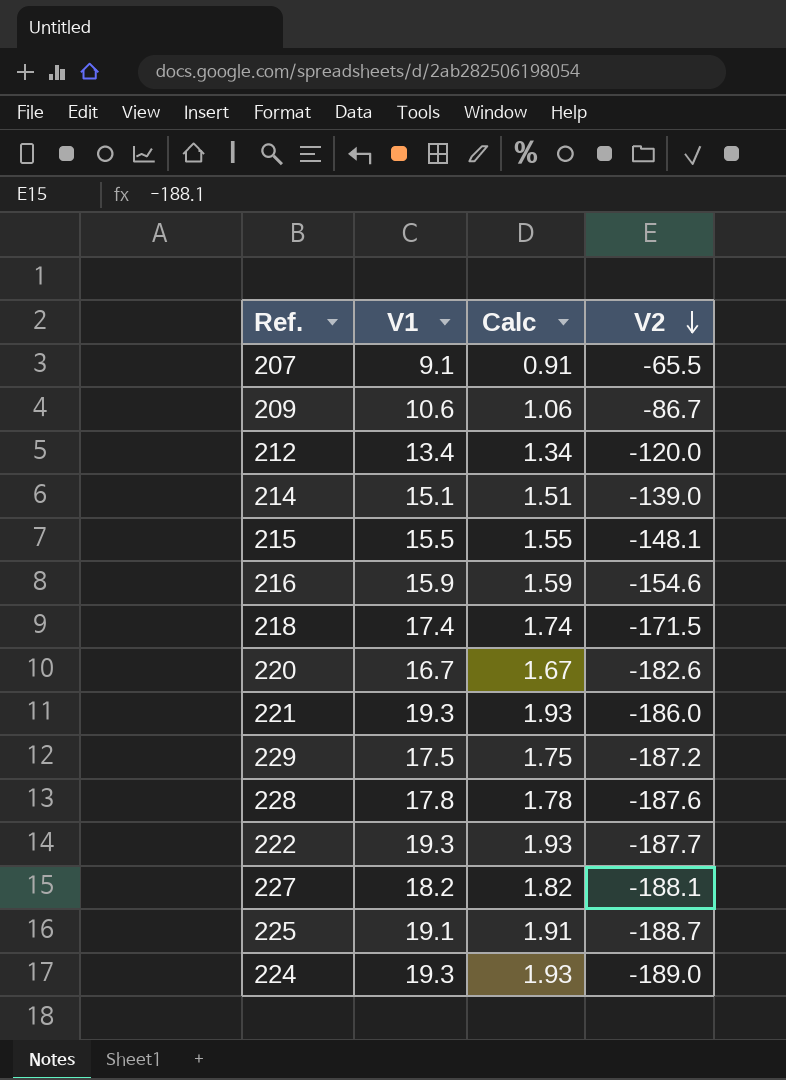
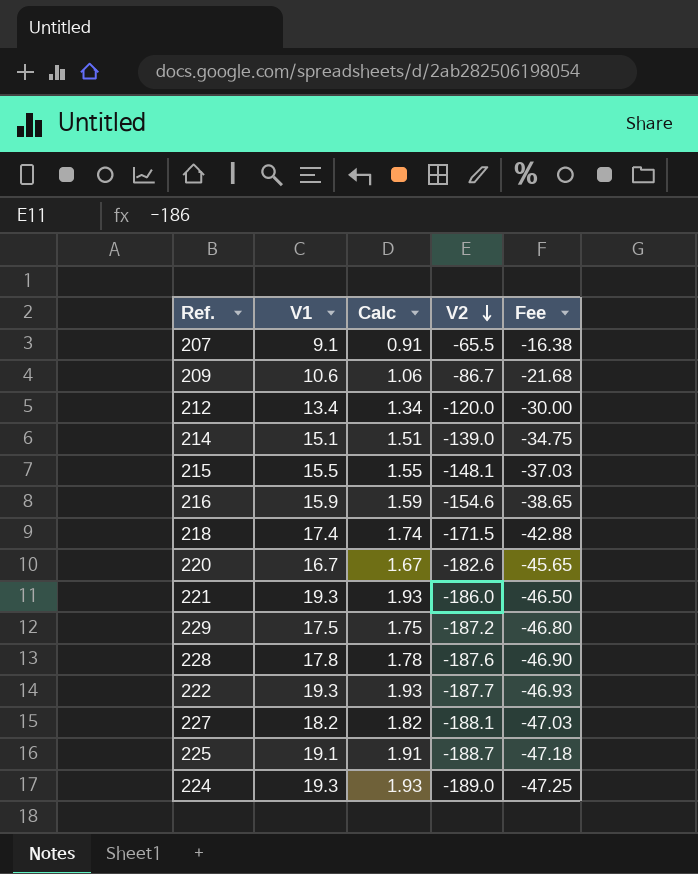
column Fee | formula: none -> [V2] * 0.25

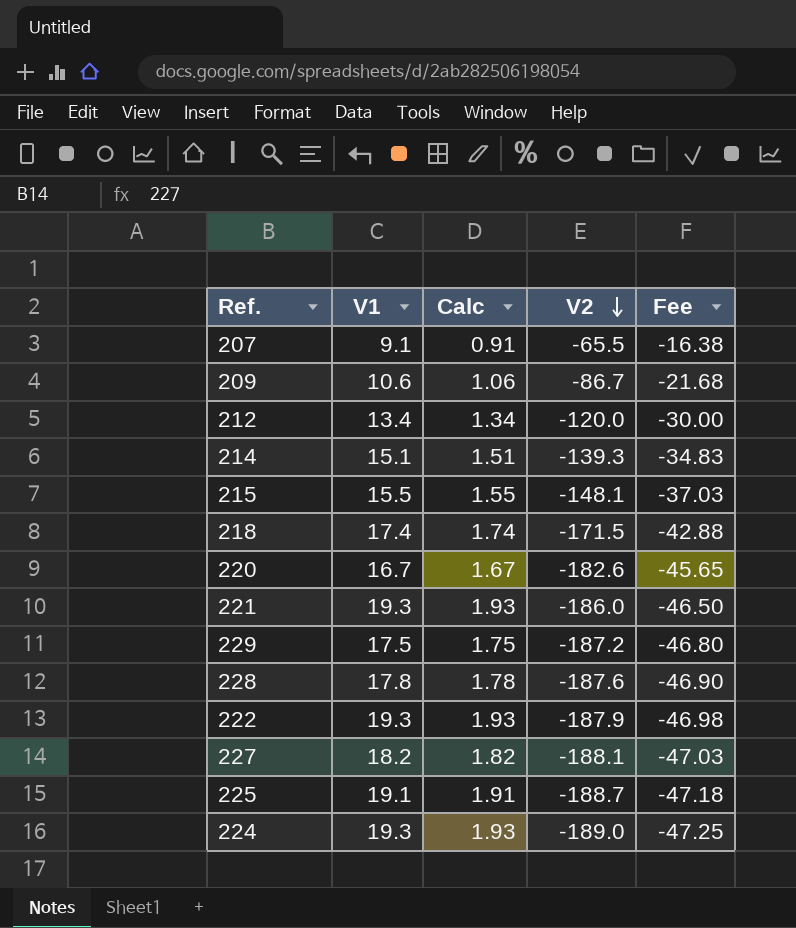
row 216: 15.9 | 1.59 | -154.6 | -38.65 -> none
214 | V2: -139.0 -> -139.3
214 | Fee: -34.75 -> -34.83
222 | V2: -187.7 -> -187.9
222 | Fee: -46.93 -> -46.98

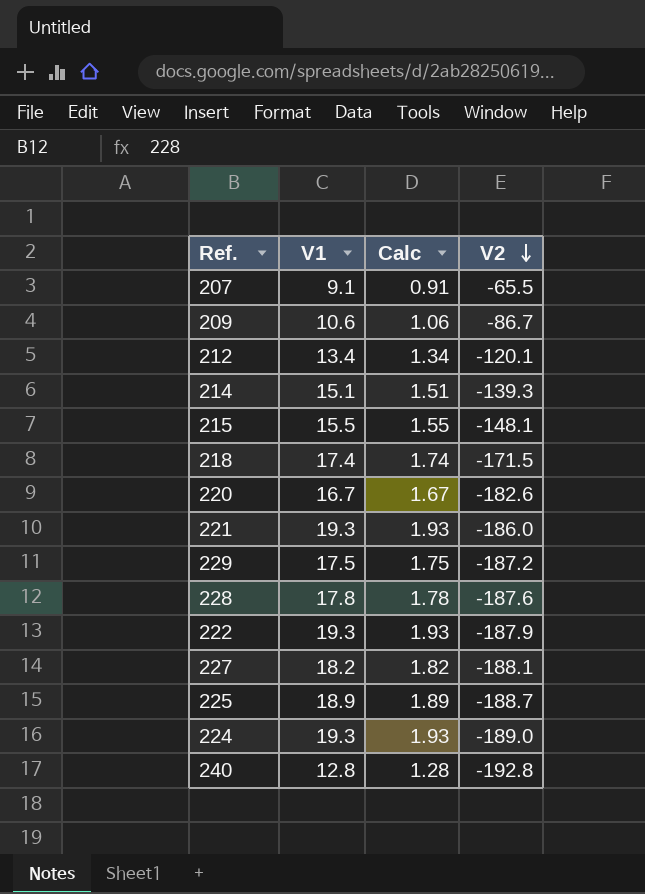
column Fee | formula: [V2] * 0.25 -> none
212 | V2: -120.0 -> -120.1
225 | V1: 19.1 -> 18.9
225 | Calc: 1.91 -> 1.89
row 240: none -> 12.8 | 1.28 | -192.8

